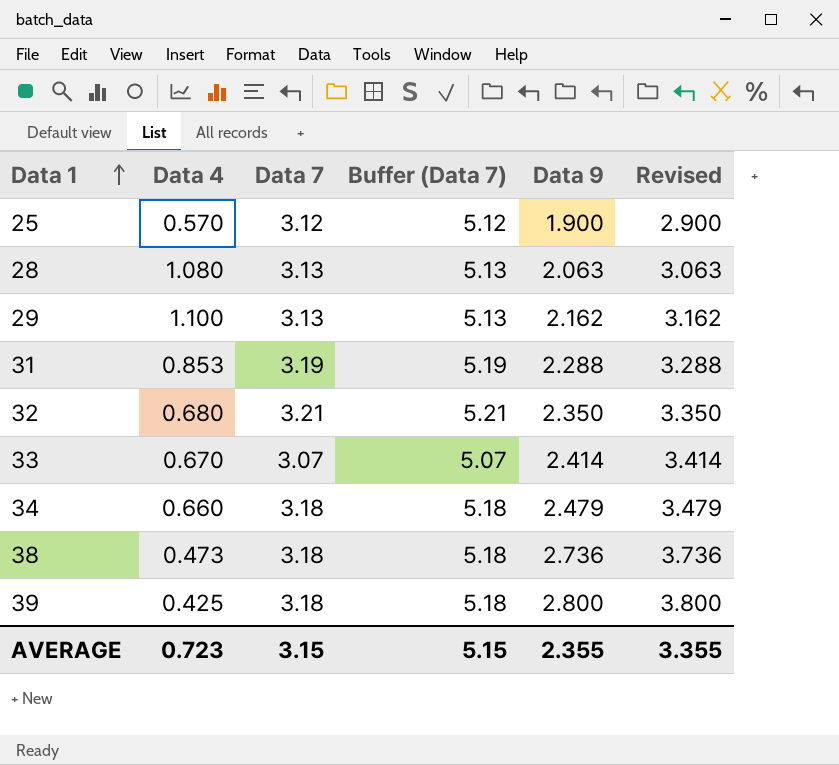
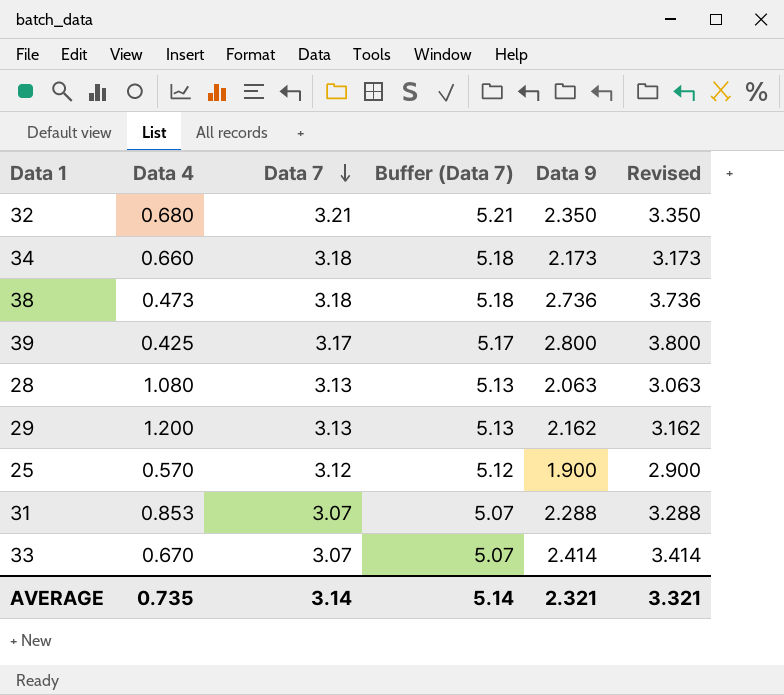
row order: Data 1 ascending -> Data 7 descending
34 | Data 9: 2.479 -> 2.173
34 | Revised: 3.479 -> 3.173
39 | Data 7: 3.18 -> 3.17
39 | Buffer (Data 7): 5.18 -> 5.17
29 | Data 4: 1.100 -> 1.200
31 | Data 7: 3.19 -> 3.07
31 | Buffer (Data 7): 5.19 -> 5.07
AVERAGE | Data 4: 0.723 -> 0.735
AVERAGE | Data 7: 3.15 -> 3.14
AVERAGE | Buffer (Data 7): 5.15 -> 5.14
AVERAGE | Data 9: 2.355 -> 2.321
AVERAGE | Revised: 3.355 -> 3.321

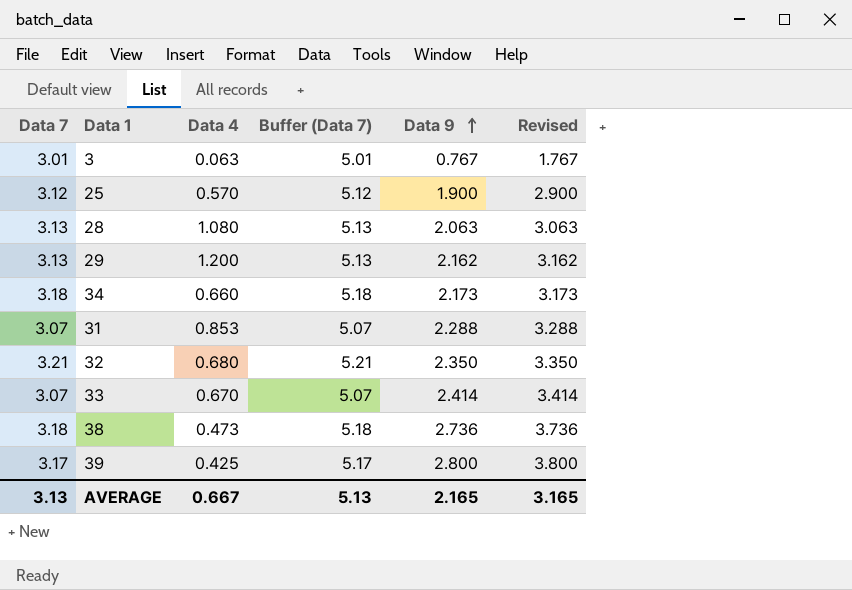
row order: Data 7 descending -> Data 9 ascending
column Data 7 | position: 3 -> 1
row 3: none -> 3.01 | 0.063 | 5.01 | 0.767 | 1.767
AVERAGE | Data 7: 3.14 -> 3.13
AVERAGE | Data 4: 0.735 -> 0.667
AVERAGE | Buffer (Data 7): 5.14 -> 5.13
AVERAGE | Data 9: 2.321 -> 2.165
AVERAGE | Revised: 3.321 -> 3.165

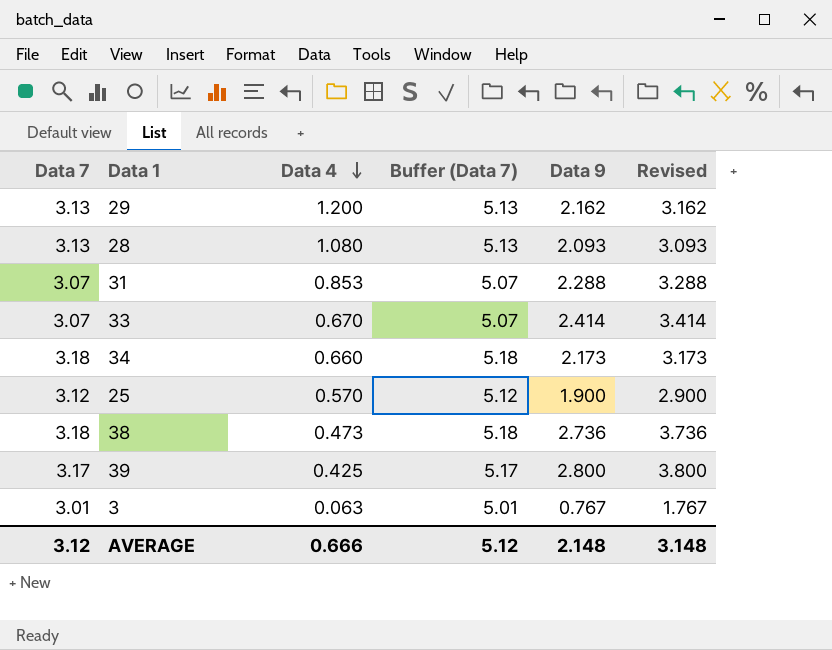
row order: Data 9 ascending -> Data 4 descending
row 32: 3.21 | 0.680 | 5.21 | 2.350 | 3.350 -> none
28 | Data 9: 2.063 -> 2.093
28 | Revised: 3.063 -> 3.093
AVERAGE | Data 7: 3.13 -> 3.12
AVERAGE | Data 4: 0.667 -> 0.666
AVERAGE | Buffer (Data 7): 5.13 -> 5.12
AVERAGE | Data 9: 2.165 -> 2.148
AVERAGE | Revised: 3.165 -> 3.148

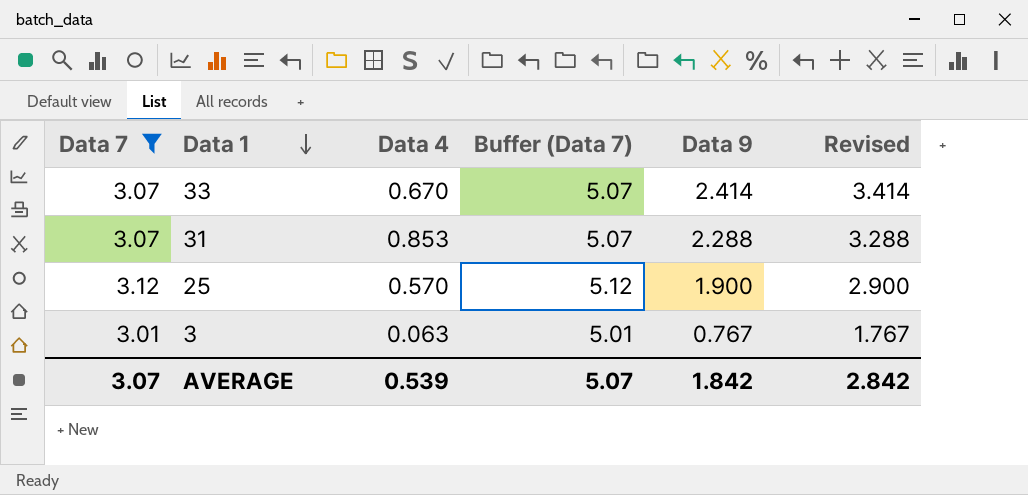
filter: none -> Data 7 <= 3.12
row order: Data 4 descending -> Data 1 descending
AVERAGE | Data 7: 3.12 -> 3.07
AVERAGE | Data 4: 0.666 -> 0.539
AVERAGE | Buffer (Data 7): 5.12 -> 5.07
AVERAGE | Data 9: 2.148 -> 1.842
AVERAGE | Revised: 3.148 -> 2.842

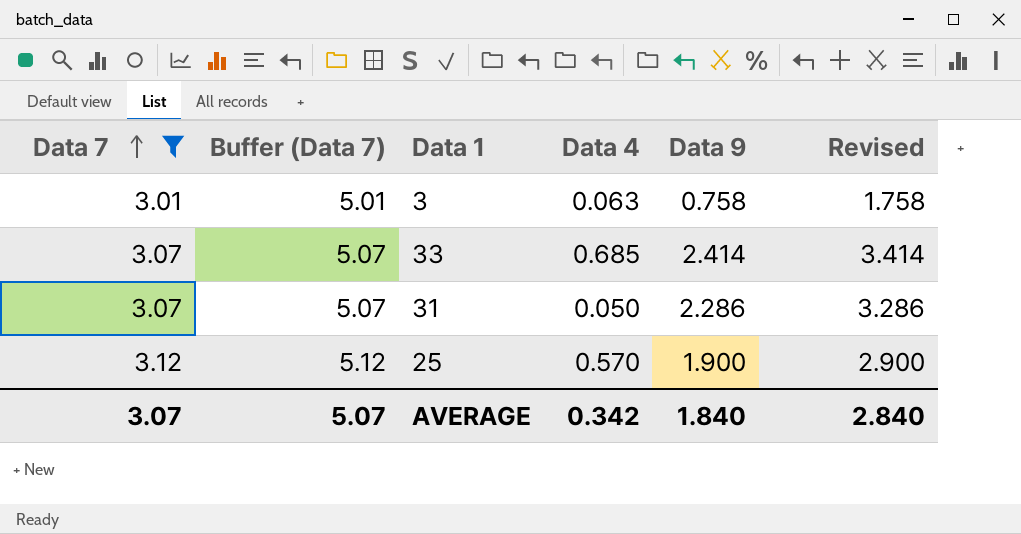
row order: Data 1 descending -> Data 7 ascending
column Buffer (Data 7) | position: 4 -> 2
3 | Data 9: 0.767 -> 0.758
3 | Revised: 1.767 -> 1.758
33 | Data 4: 0.670 -> 0.685
31 | Data 4: 0.853 -> 0.050
31 | Data 9: 2.288 -> 2.286
31 | Revised: 3.288 -> 3.286
AVERAGE | Data 4: 0.539 -> 0.342
AVERAGE | Data 9: 1.842 -> 1.840
AVERAGE | Revised: 2.842 -> 2.840

